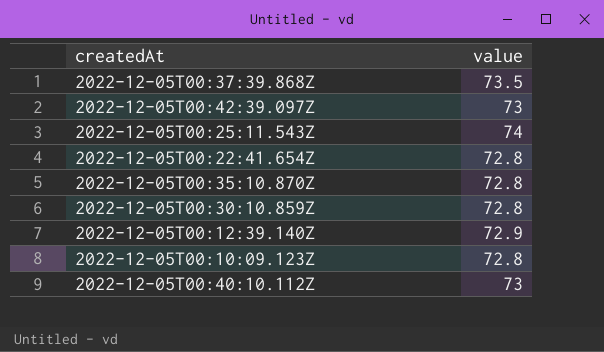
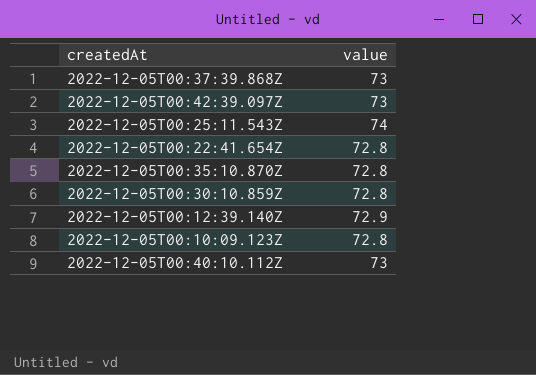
2022-12-05T00:37:39.868Z | value: 73.5 -> 73

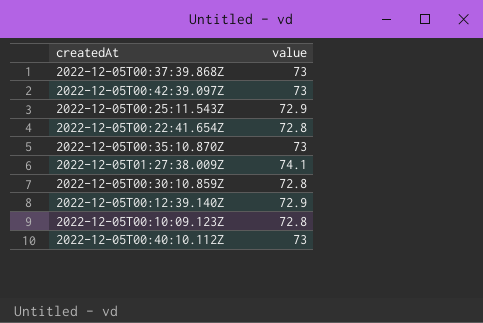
2022-12-05T00:25:11.543Z | value: 74 -> 72.9
2022-12-05T00:35:10.870Z | value: 72.8 -> 73
row 2022-12-05T01:27:38.009Z: none -> 74.1

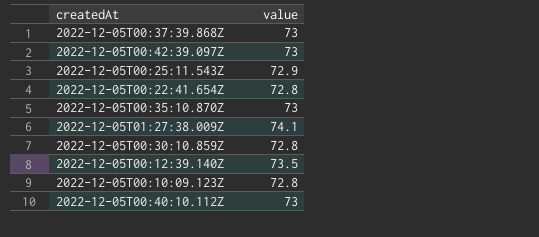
2022-12-05T00:12:39.140Z | value: 72.9 -> 73.5

